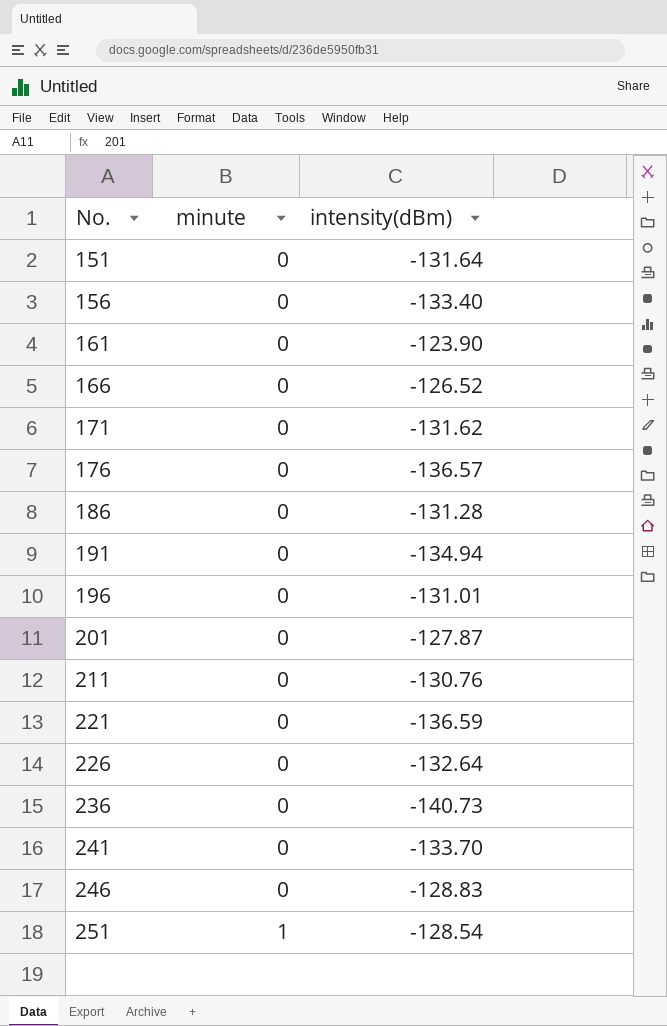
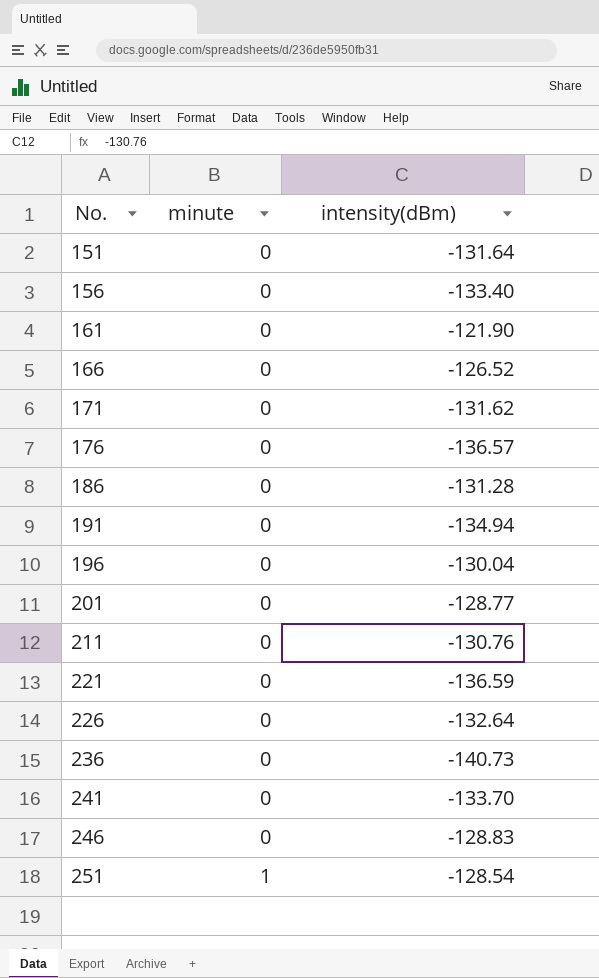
161 | intensity(dBm): -123.90 -> -121.90
196 | intensity(dBm): -131.01 -> -130.04
201 | intensity(dBm): -127.87 -> -128.77

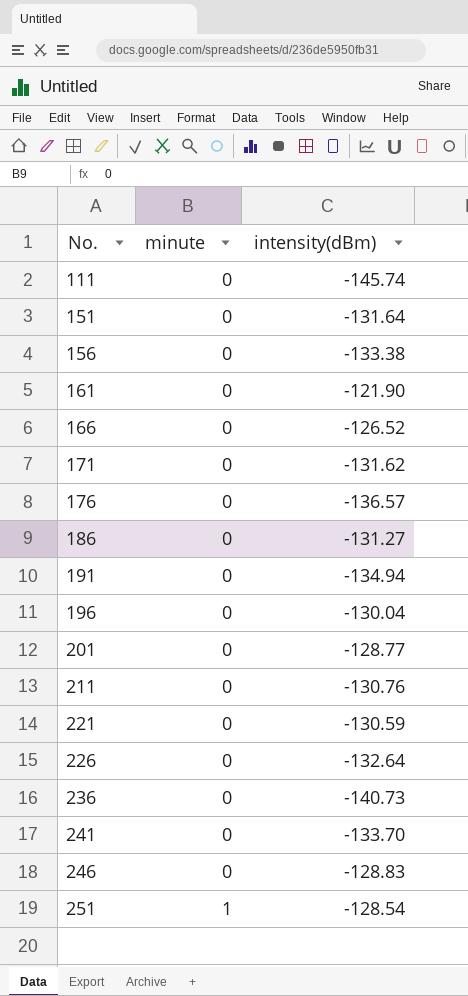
row 111: none -> 0 | -145.74
156 | intensity(dBm): -133.40 -> -133.38
186 | intensity(dBm): -131.28 -> -131.27
221 | intensity(dBm): -136.59 -> -130.59

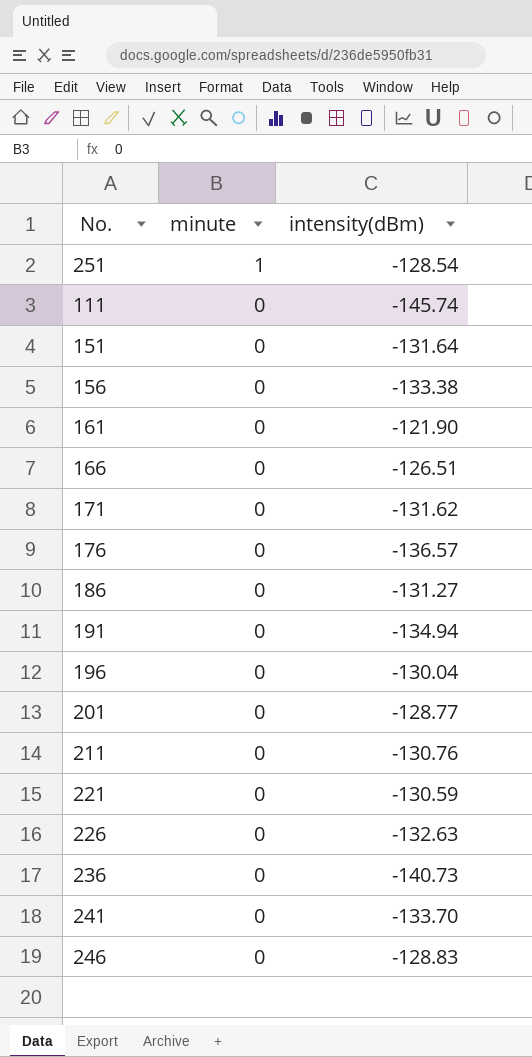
row order: No. ascending -> minute descending
166 | intensity(dBm): -126.52 -> -126.51
226 | intensity(dBm): -132.64 -> -132.63

